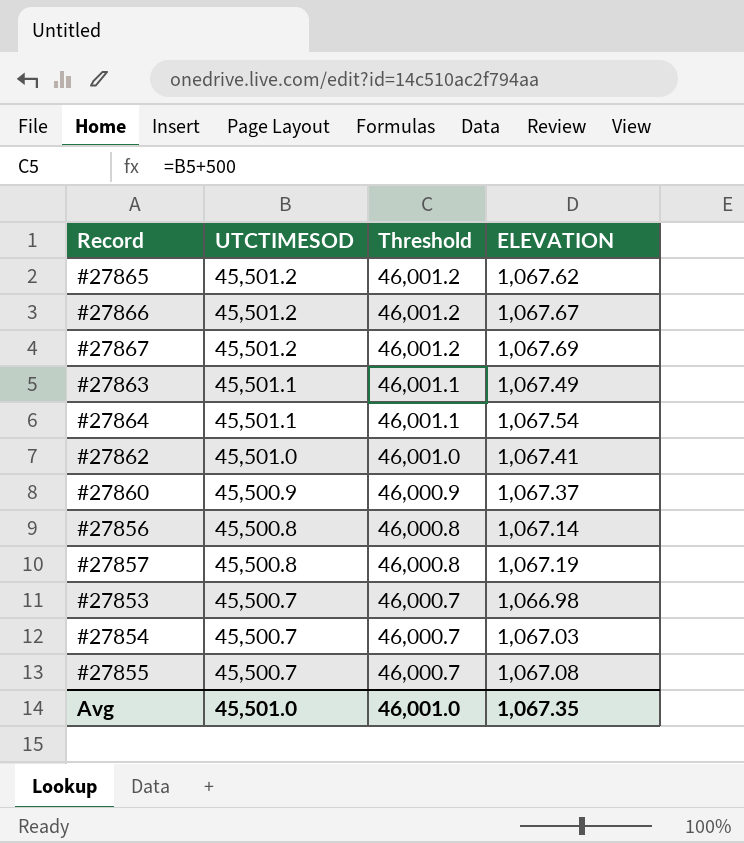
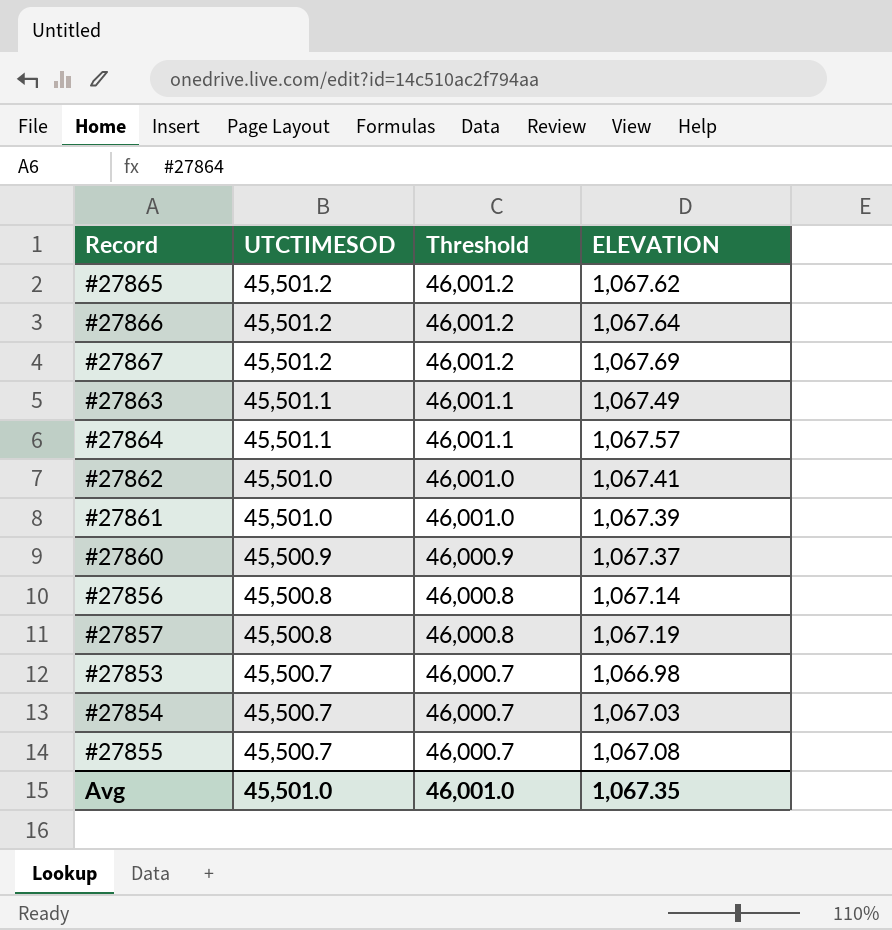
#27866 | ELEVATION: 1,067.67 -> 1,067.64
#27864 | ELEVATION: 1,067.54 -> 1,067.57
row #27861: none -> 45,501.0 | 46,001.0 | 1,067.39

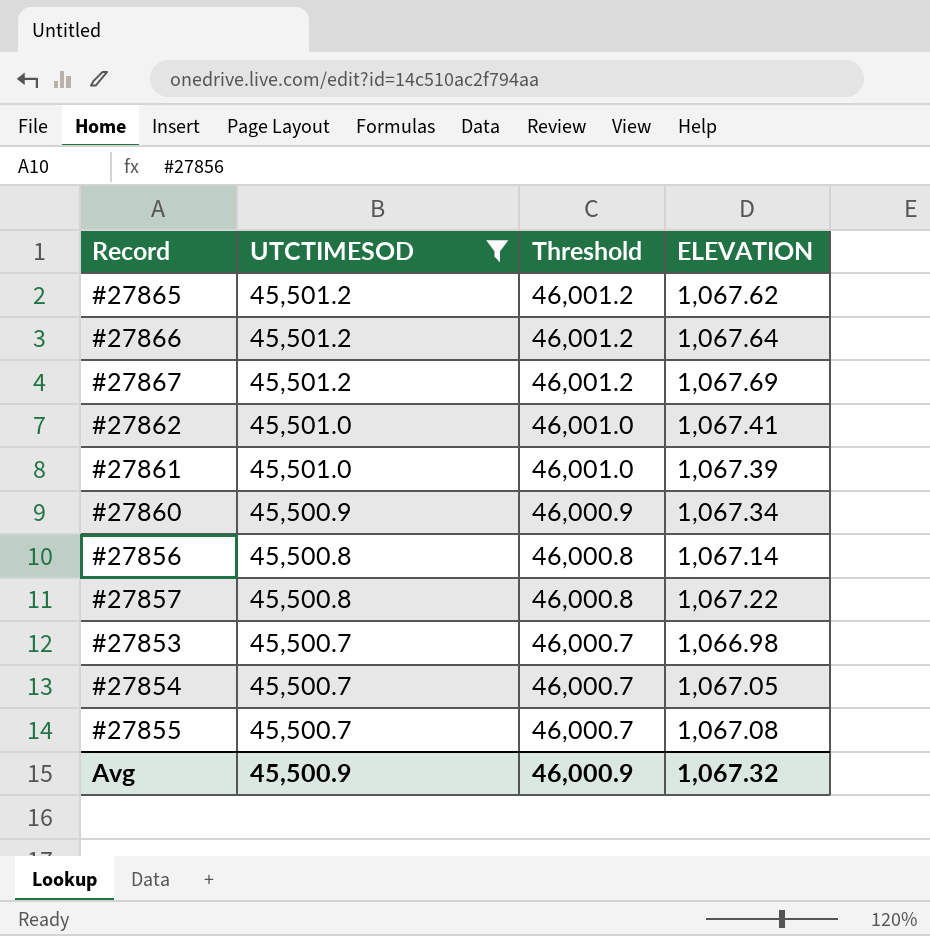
filter: none -> UTCTIMESOD != 45,501.1
#27860 | ELEVATION: 1,067.37 -> 1,067.34
#27857 | ELEVATION: 1,067.19 -> 1,067.22
#27854 | ELEVATION: 1,067.03 -> 1,067.05
Avg | UTCTIMESOD: 45,501.0 -> 45,500.9
Avg | Threshold: 46,001.0 -> 46,000.9
Avg | ELEVATION: 1,067.35 -> 1,067.32

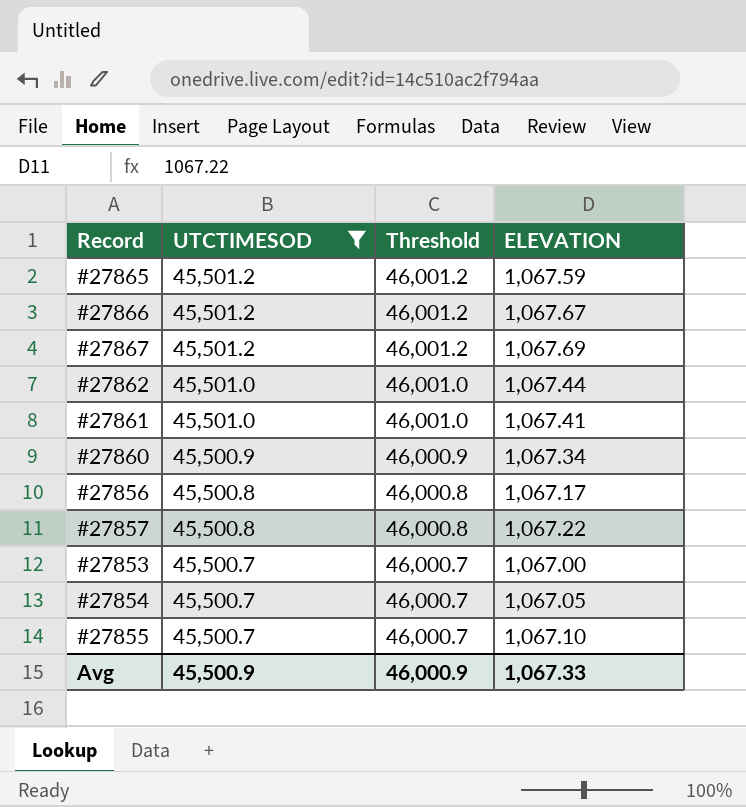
#27865 | ELEVATION: 1,067.62 -> 1,067.59
#27866 | ELEVATION: 1,067.64 -> 1,067.67
#27862 | ELEVATION: 1,067.41 -> 1,067.44
#27861 | ELEVATION: 1,067.39 -> 1,067.41
#27856 | ELEVATION: 1,067.14 -> 1,067.17
#27853 | ELEVATION: 1,066.98 -> 1,067.00
#27855 | ELEVATION: 1,067.08 -> 1,067.10
Avg | ELEVATION: 1,067.32 -> 1,067.33

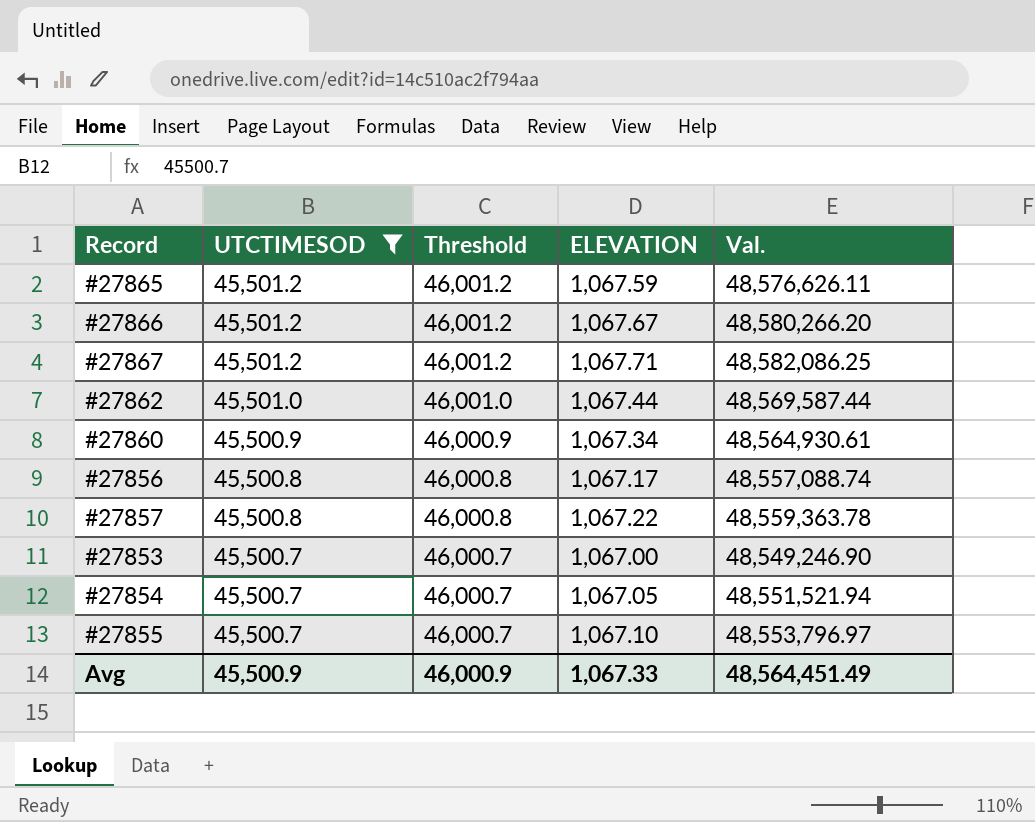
column Val. | formula: none -> [UTCTIMESOD] * [ELEVATION]
row #27861: 45,501.0 | 46,001.0 | 1,067.41 -> none
#27867 | ELEVATION: 1,067.69 -> 1,067.71

